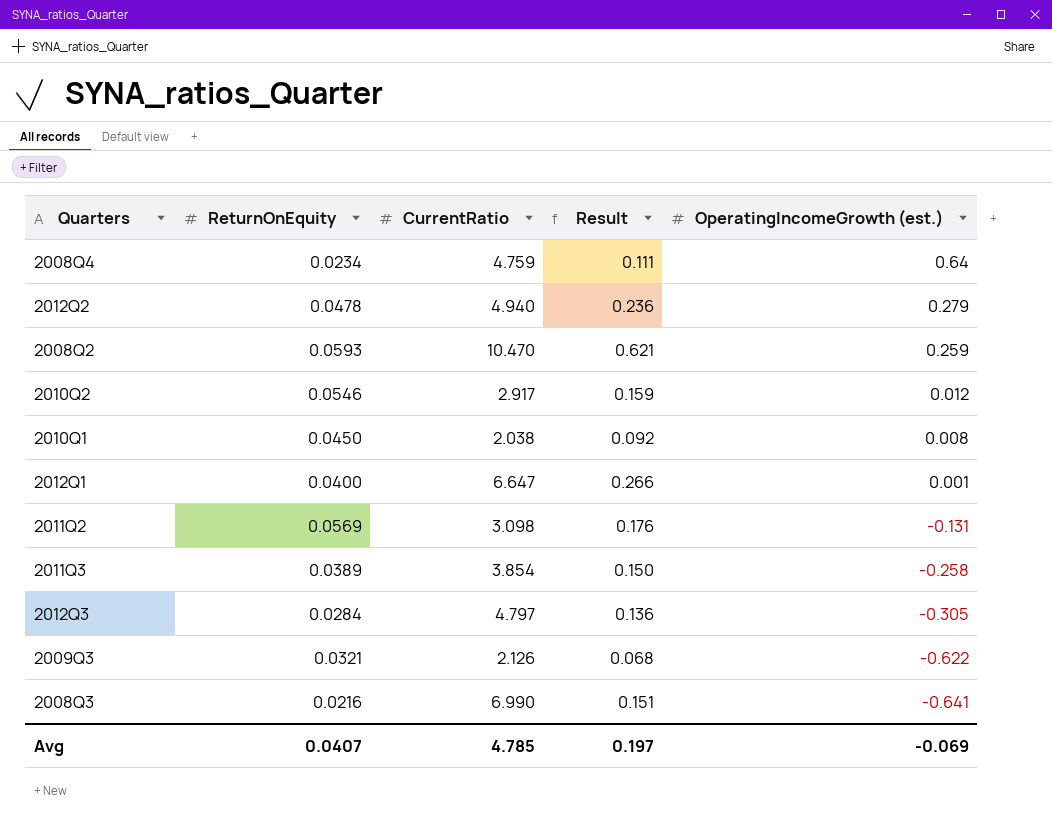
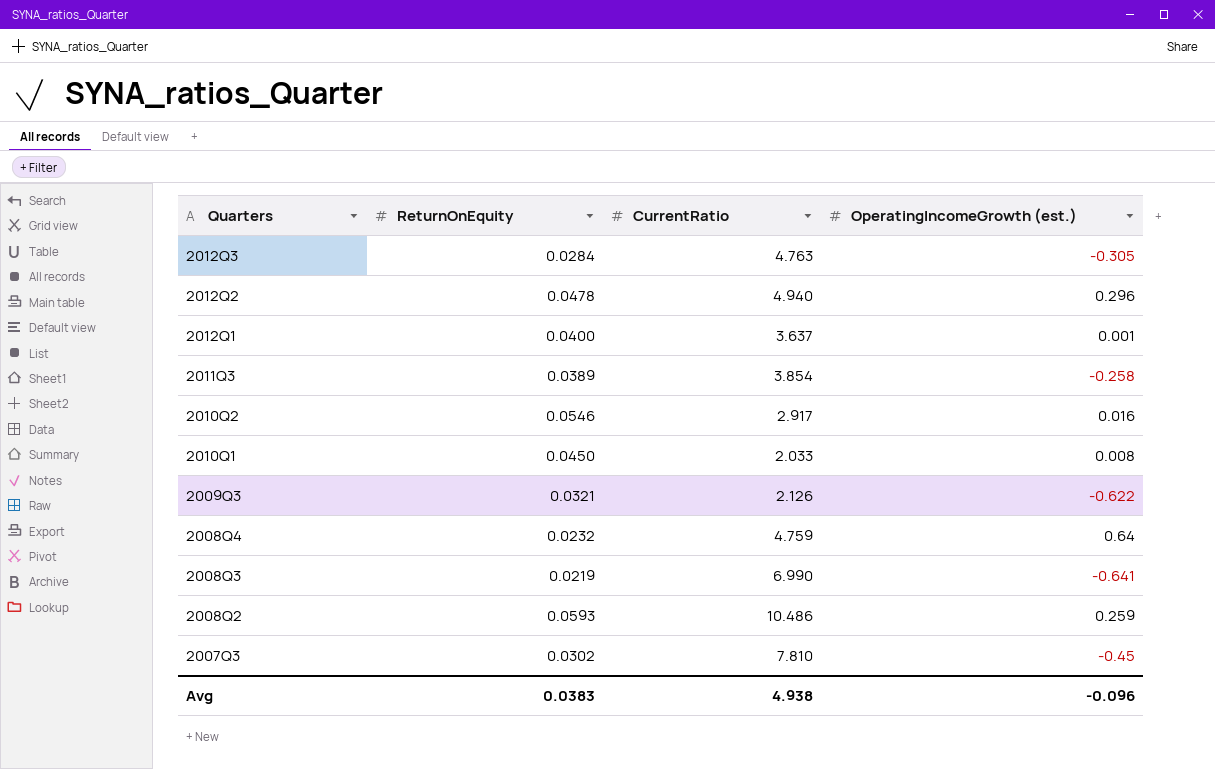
row order: OperatingIncomeGrowth (est.) descending -> Quarters descending
column Result | formula: [ReturnOnEquity] * [CurrentRatio] -> none
row 2011Q2: 0.0569 | 3.098 | 0.176 | -0.131 -> none
2012Q3 | CurrentRatio: 4.797 -> 4.763
2012Q2 | OperatingIncomeGrowth (est.): 0.279 -> 0.296
2012Q1 | CurrentRatio: 6.647 -> 3.637
2010Q2 | OperatingIncomeGrowth (est.): 0.012 -> 0.016
2010Q1 | CurrentRatio: 2.038 -> 2.033
2008Q4 | ReturnOnEquity: 0.0234 -> 0.0232
2008Q3 | ReturnOnEquity: 0.0216 -> 0.0219
2008Q2 | CurrentRatio: 10.470 -> 10.486
row 2007Q3: none -> 0.0302 | 7.810 | -0.45
Avg | ReturnOnEquity: 0.0407 -> 0.0383
Avg | CurrentRatio: 4.785 -> 4.938
Avg | OperatingIncomeGrowth (est.): -0.069 -> -0.096

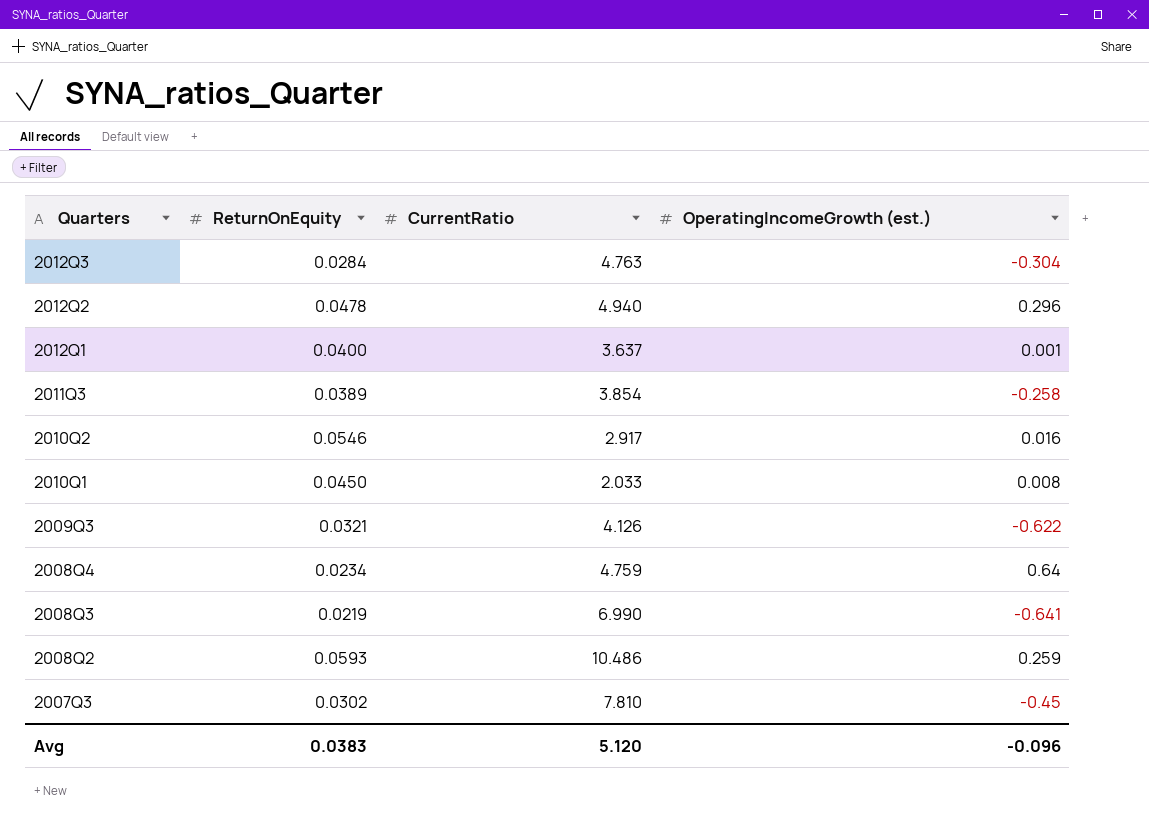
2012Q3 | OperatingIncomeGrowth (est.): -0.305 -> -0.304
2009Q3 | CurrentRatio: 2.126 -> 4.126
2008Q4 | ReturnOnEquity: 0.0232 -> 0.0234
Avg | CurrentRatio: 4.938 -> 5.120

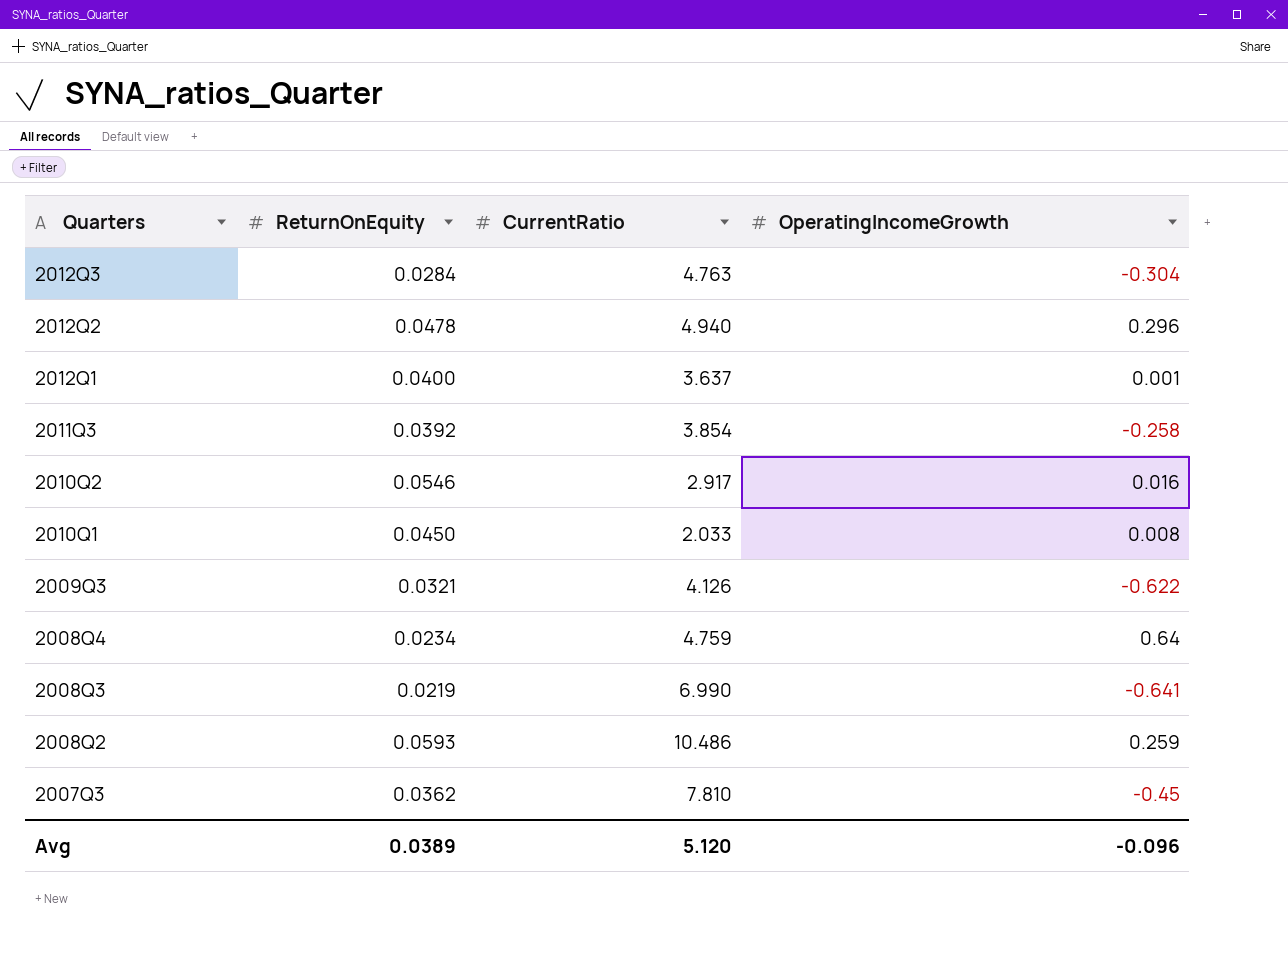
column name: OperatingIncomeGrowth (est.) -> OperatingIncomeGrowth
2011Q3 | ReturnOnEquity: 0.0389 -> 0.0392
2007Q3 | ReturnOnEquity: 0.0302 -> 0.0362
Avg | ReturnOnEquity: 0.0383 -> 0.0389

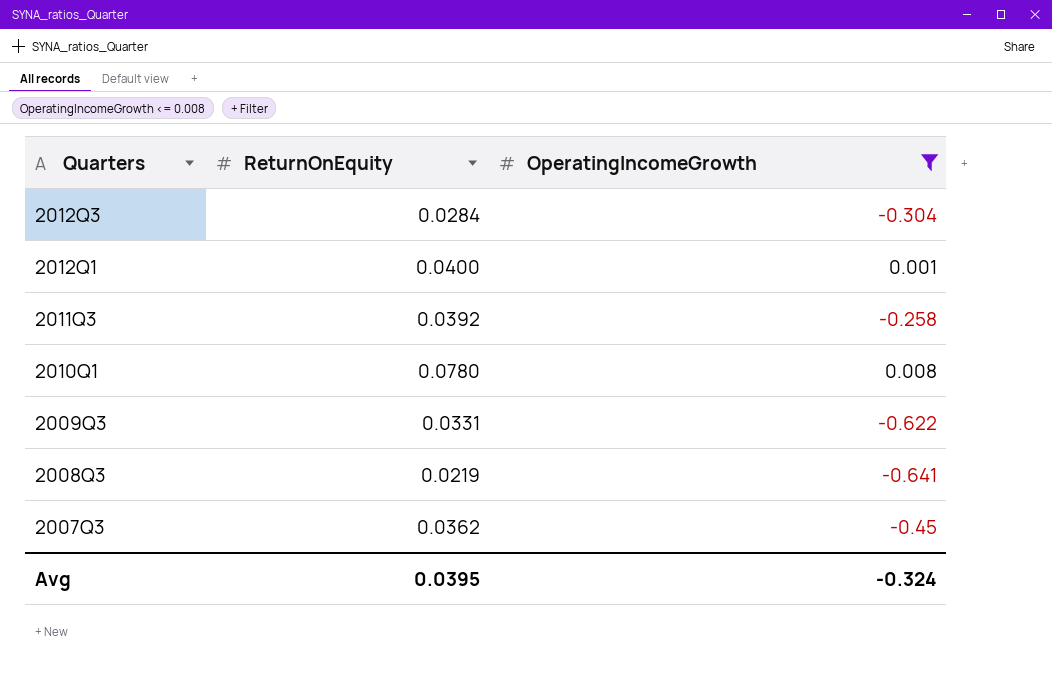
filter: none -> OperatingIncomeGrowth <= 0.008
column CurrentRatio | position: 3 -> none
2010Q1 | ReturnOnEquity: 0.0450 -> 0.0780
2009Q3 | ReturnOnEquity: 0.0321 -> 0.0331
Avg | ReturnOnEquity: 0.0389 -> 0.0395
Avg | OperatingIncomeGrowth: -0.096 -> -0.324

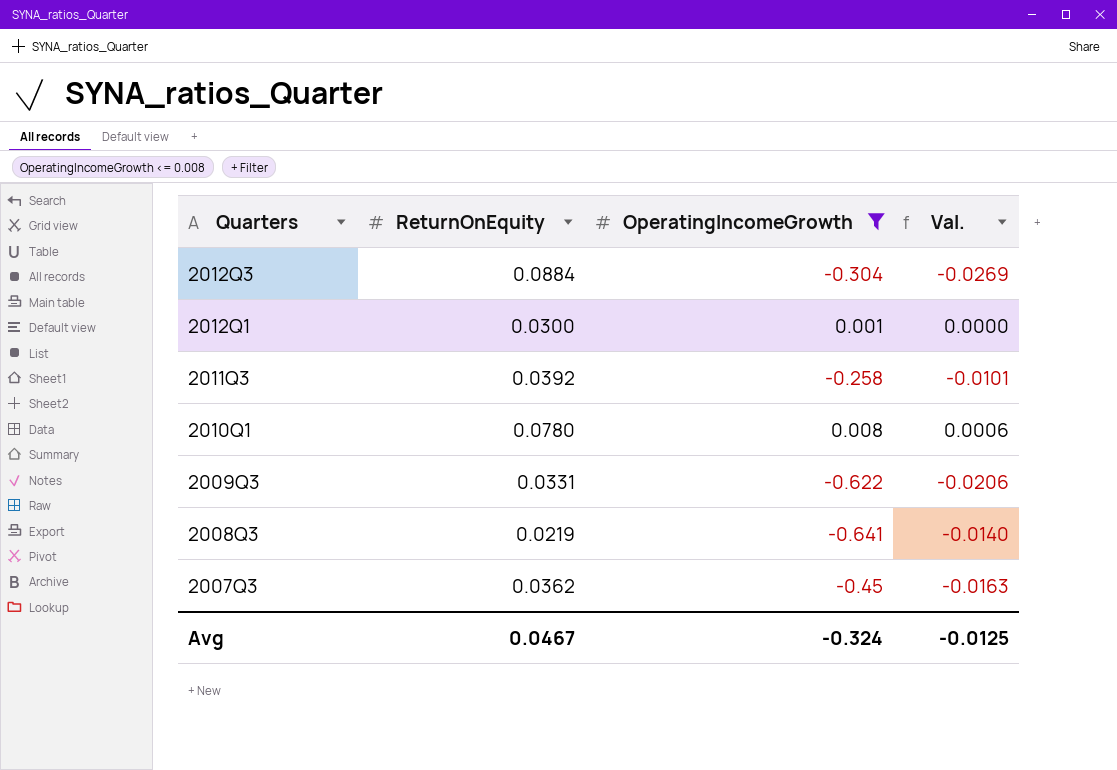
column Val. | formula: none -> [ReturnOnEquity] * [OperatingIncomeGrowth]
2012Q3 | ReturnOnEquity: 0.0284 -> 0.0884
2012Q1 | ReturnOnEquity: 0.0400 -> 0.0300
Avg | ReturnOnEquity: 0.0395 -> 0.0467

